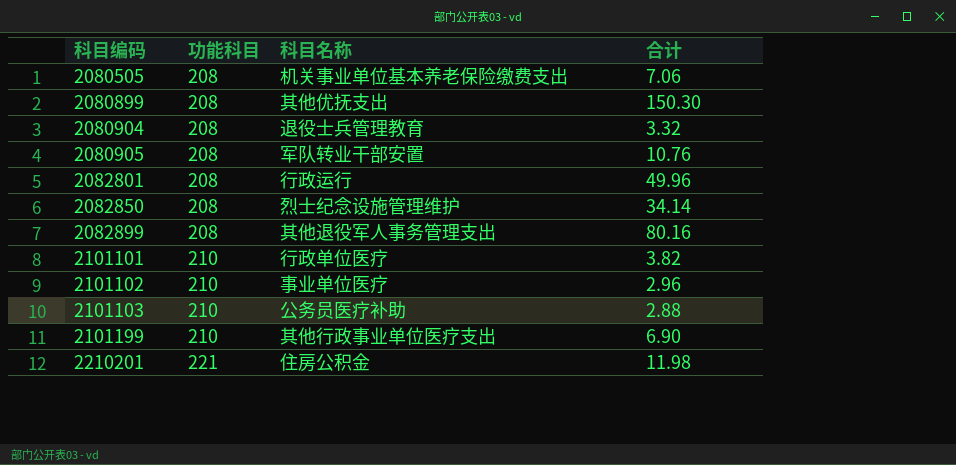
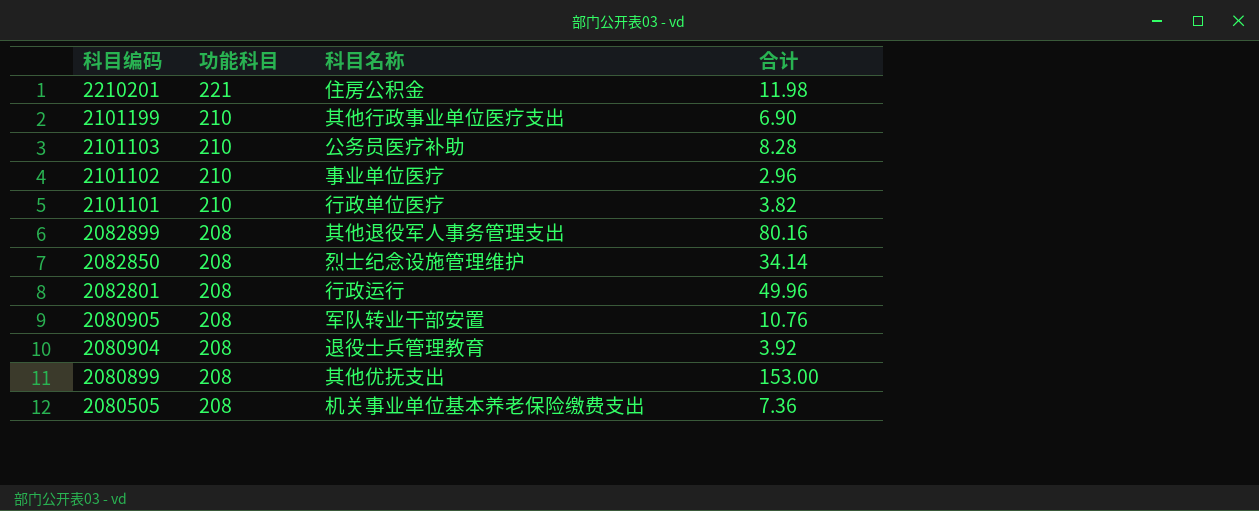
row order: 科目编码 ascending -> 科目编码 descending
2101103 | 合计: 2.88 -> 8.28
2080904 | 合计: 3.32 -> 3.92
2080899 | 合计: 150.30 -> 153.00
2080505 | 合计: 7.06 -> 7.36

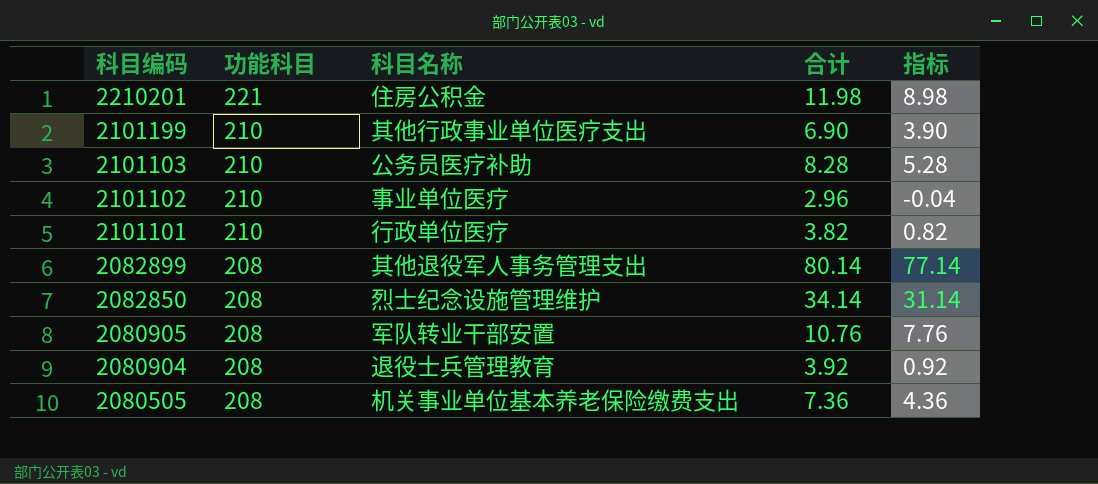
column 指标 | formula: none -> [合计] - 3
row 2082801: 208 | 行政运行 | 49.96 -> none
row 2080899: 208 | 其他优抚支出 | 153.00 -> none
2082899 | 合计: 80.16 -> 80.14

